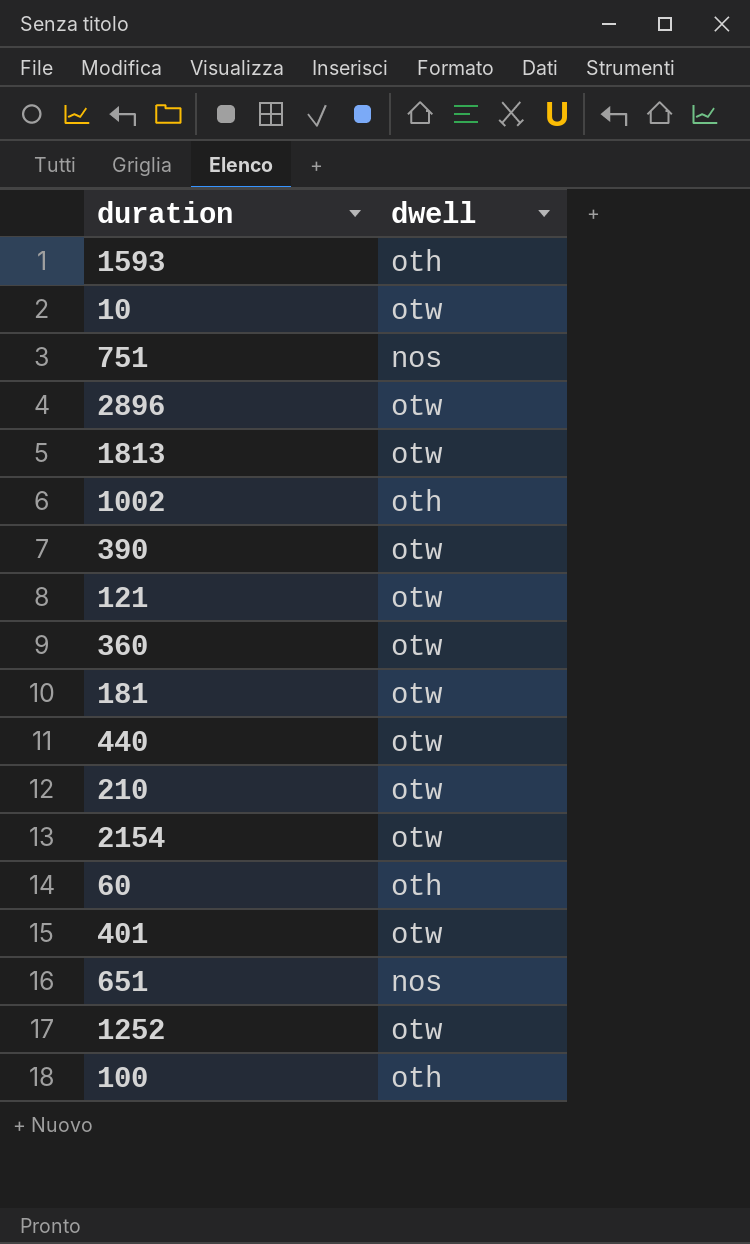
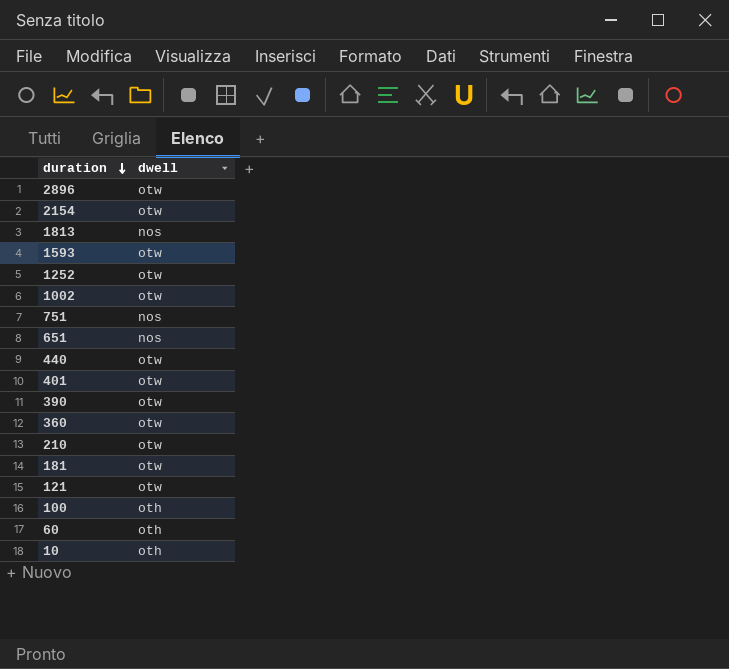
row order: none -> duration descending
1813 | dwell: otw -> nos
1593 | dwell: oth -> otw
1002 | dwell: oth -> otw
10 | dwell: otw -> oth

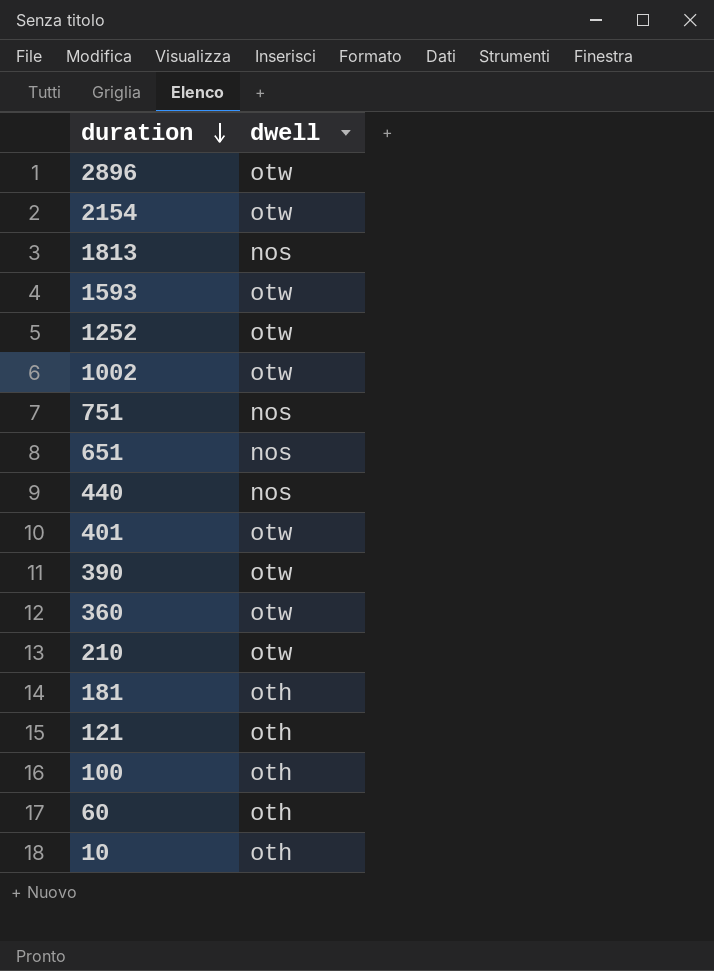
440 | dwell: otw -> nos
181 | dwell: otw -> oth
121 | dwell: otw -> oth

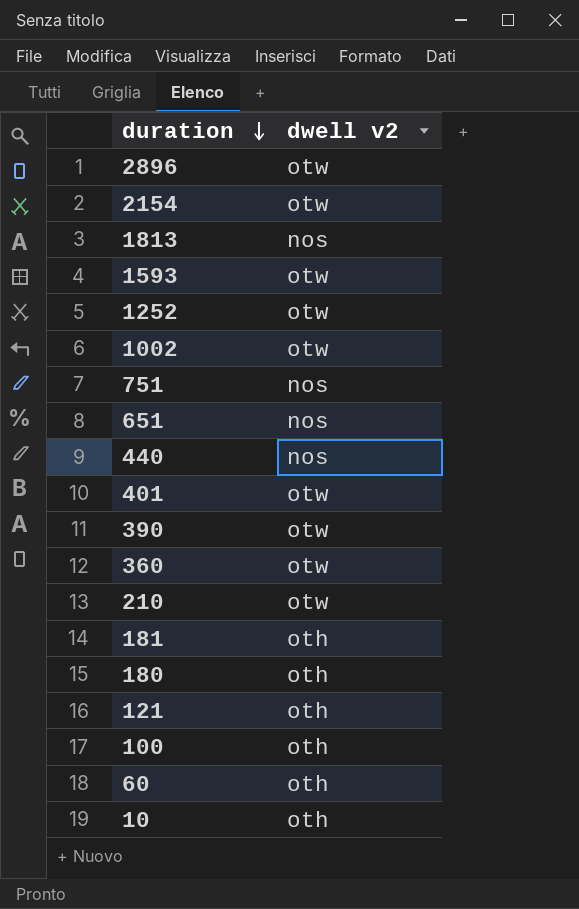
column name: dwell -> dwell v2
row 180: none -> oth

